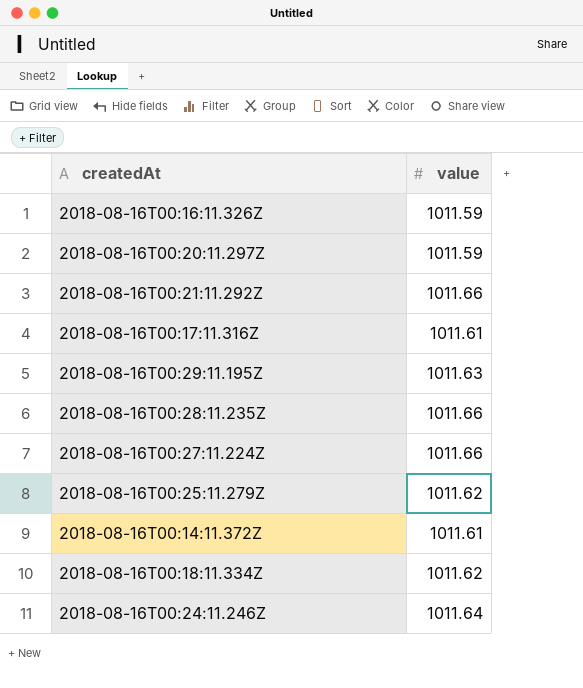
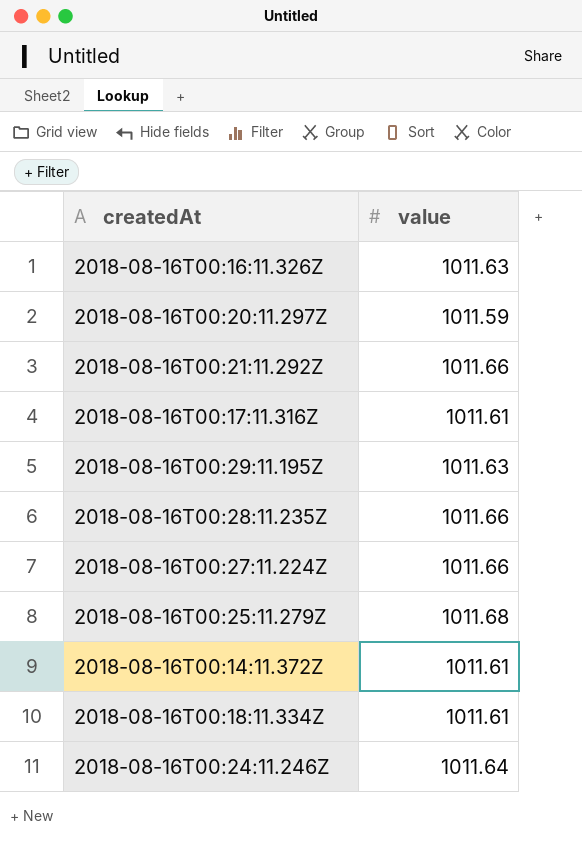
2018-08-16T00:16:11.326Z | value: 1011.59 -> 1011.63
2018-08-16T00:25:11.279Z | value: 1011.62 -> 1011.68
2018-08-16T00:18:11.334Z | value: 1011.62 -> 1011.61

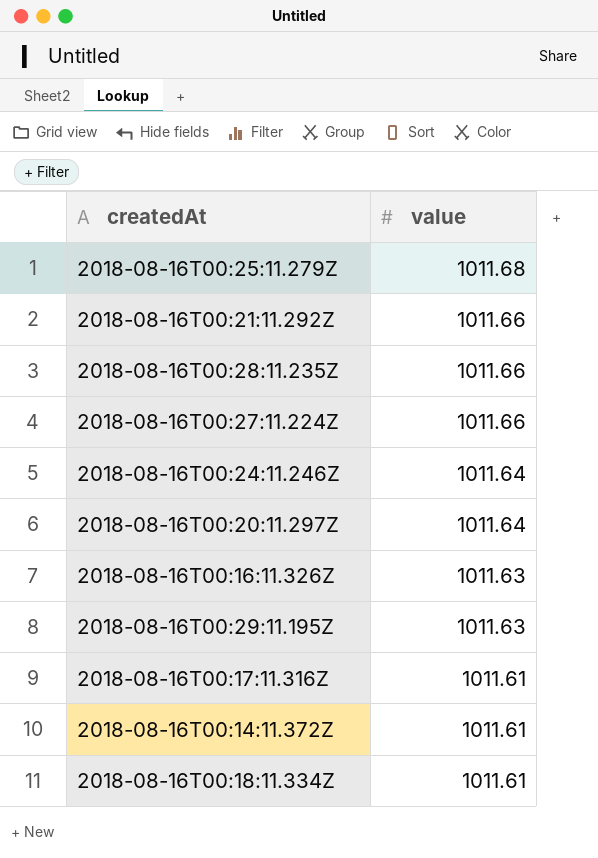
row order: none -> value descending
2018-08-16T00:20:11.297Z | value: 1011.59 -> 1011.64

